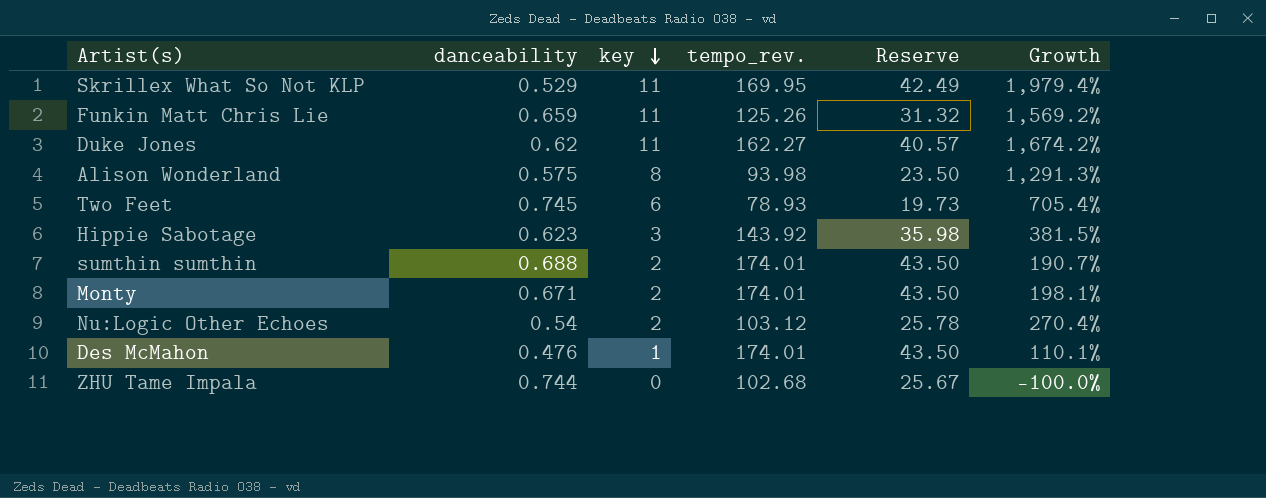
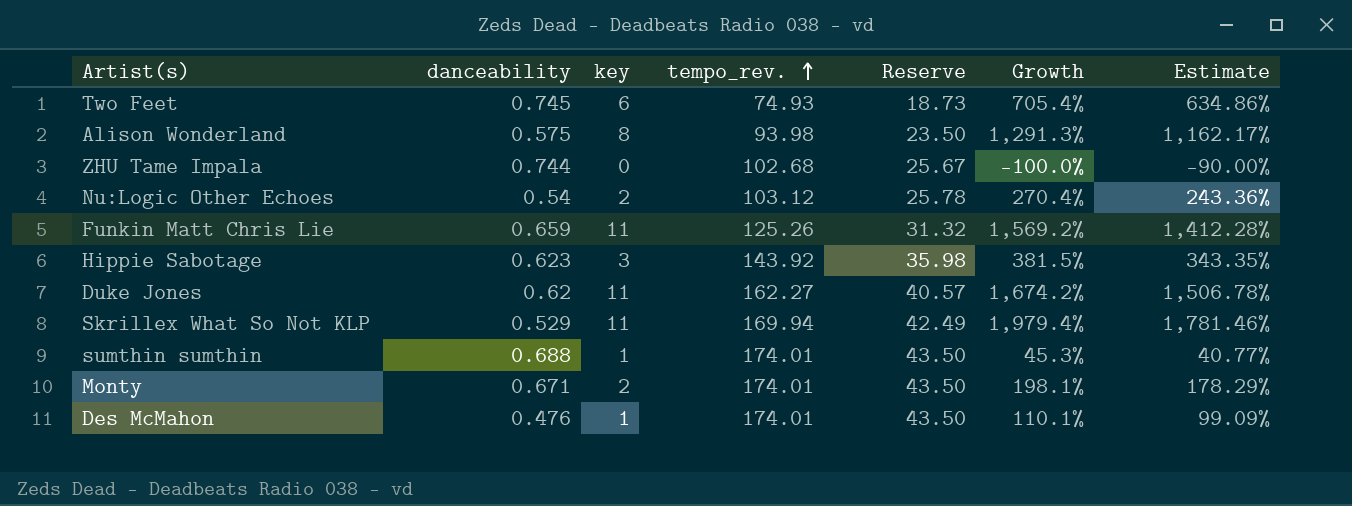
row order: key descending -> tempo_rev. ascending
column Estimate | formula: none -> [Growth] * 0.9
Two Feet | tempo_rev.: 78.93 -> 74.93
Two Feet | Reserve: 19.73 -> 18.73
Skrillex What So Not KLP | tempo_rev.: 169.95 -> 169.94
sumthin sumthin | key: 2 -> 1
sumthin sumthin | Growth: 190.7% -> 45.3%

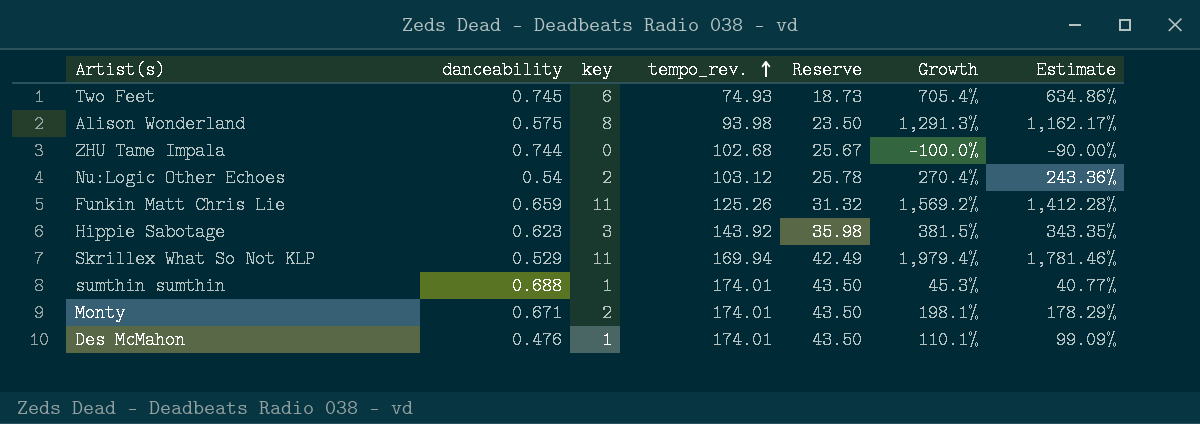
row Duke Jones: 0.62 | 11 | 162.27 | 40.57 | 1,674.2% | 1,506.78% -> none

